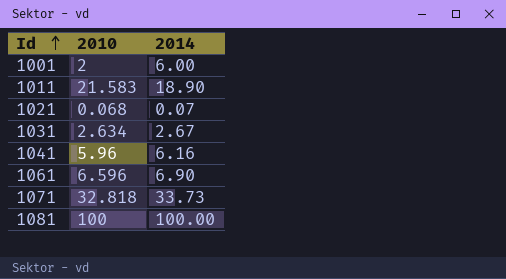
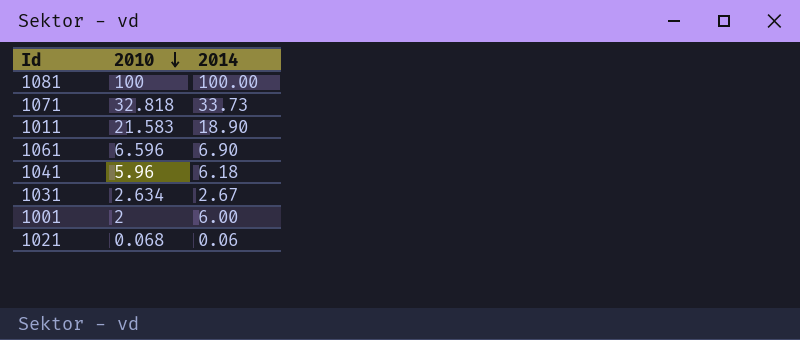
row order: Id ascending -> 2010 descending
1041 | 2014: 6.16 -> 6.18
1021 | 2014: 0.07 -> 0.06

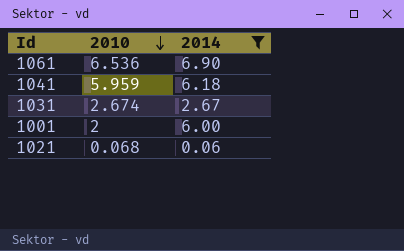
filter: none -> 2014 <= 6.90
1061 | 2010: 6.596 -> 6.536
1041 | 2010: 5.96 -> 5.959
1031 | 2010: 2.634 -> 2.674

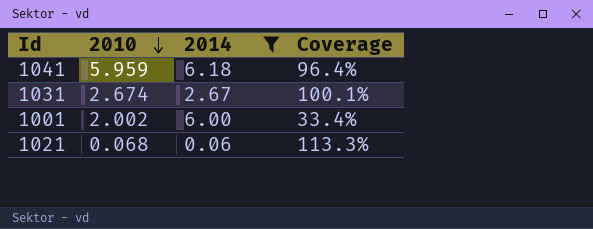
column Coverage | formula: none -> [2010] / [2014]
row 1061: 6.536 | 6.90 -> none
1001 | 2010: 2 -> 2.002

